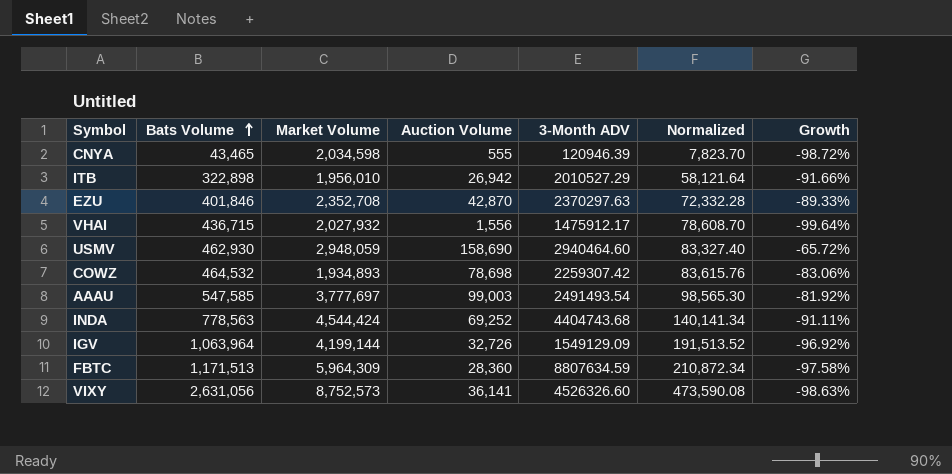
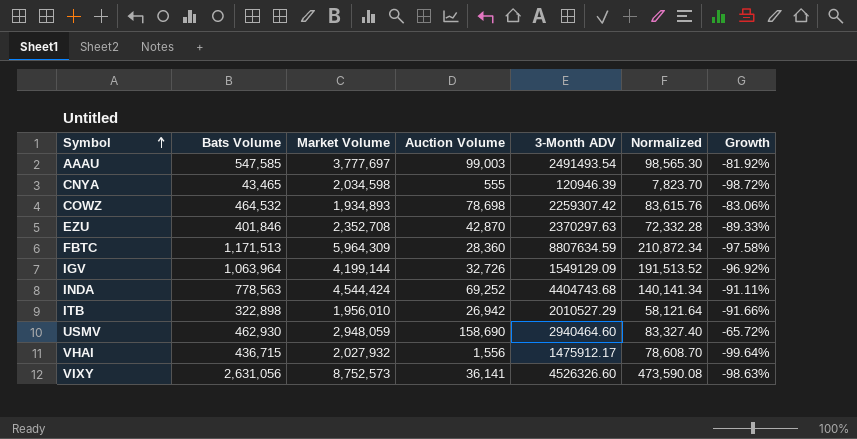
row order: Bats Volume ascending -> Symbol ascending

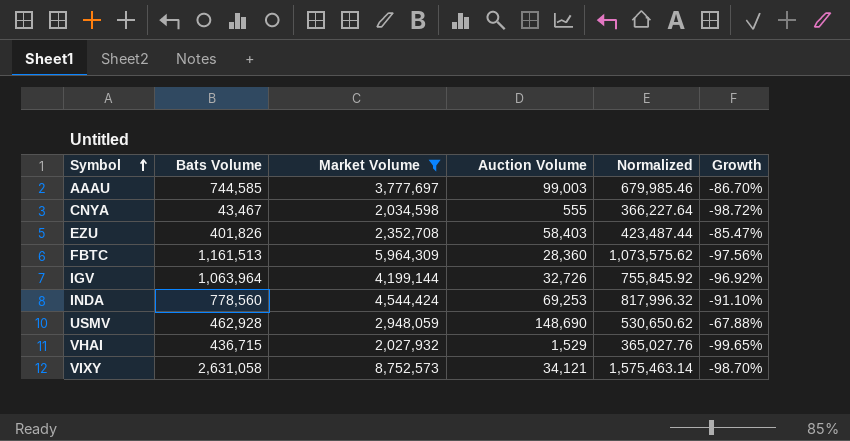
filter: none -> Market Volume >= 2,027,932
column 3-Month ADV | position: 5 -> none
column Normalized | formula: [Bats Volume] * 0.18 -> [Market Volume] * 0.18
AAAU | Bats Volume: 547,585 -> 744,585
AAAU | Growth: -81.92% -> -86.70%
CNYA | Bats Volume: 43,465 -> 43,467
EZU | Bats Volume: 401,846 -> 401,826
EZU | Auction Volume: 42,870 -> 58,403
EZU | Growth: -89.33% -> -85.47%
FBTC | Bats Volume: 1,171,513 -> 1,161,513
FBTC | Growth: -97.58% -> -97.56%
INDA | Bats Volume: 778,563 -> 778,560
INDA | Auction Volume: 69,252 -> 69,253
INDA | Growth: -91.11% -> -91.10%
USMV | Bats Volume: 462,930 -> 462,928
USMV | Auction Volume: 158,690 -> 148,690
USMV | Growth: -65.72% -> -67.88%
VHAI | Auction Volume: 1,556 -> 1,529
VHAI | Growth: -99.64% -> -99.65%
VIXY | Bats Volume: 2,631,056 -> 2,631,058
VIXY | Auction Volume: 36,141 -> 34,121
VIXY | Growth: -98.63% -> -98.70%

